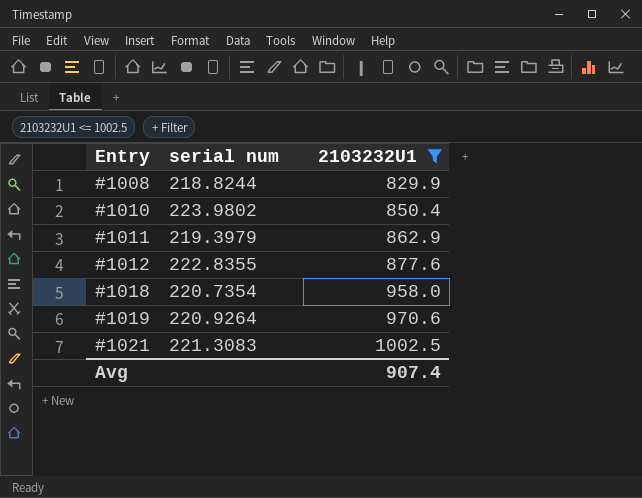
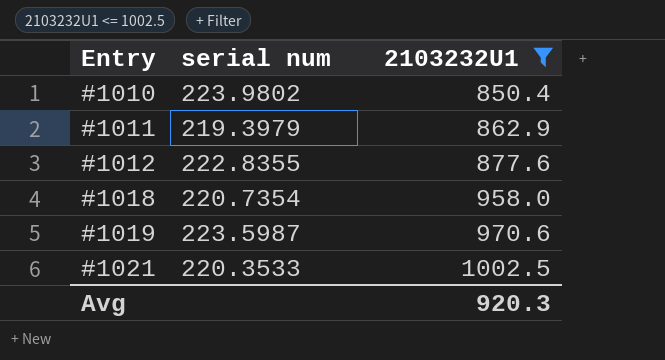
row #1008: 218.8244 | 829.9 -> none
#1019 | serial num: 220.9264 -> 223.5987
#1021 | serial num: 221.3083 -> 220.3533
Avg | 2103232U1: 907.4 -> 920.3

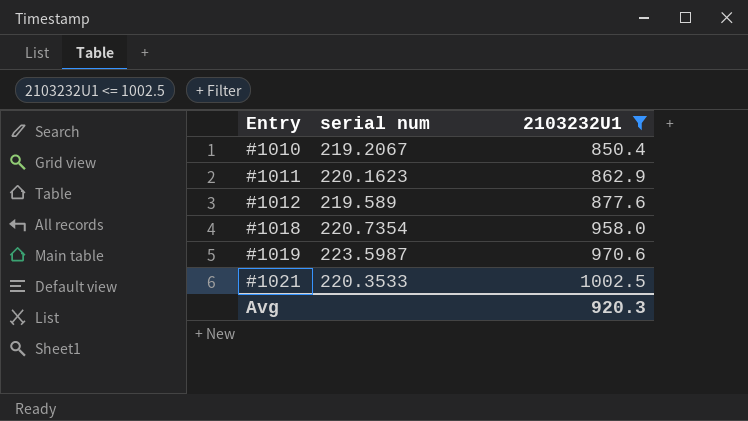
#1010 | serial num: 223.9802 -> 219.2067
#1011 | serial num: 219.3979 -> 220.1623
#1012 | serial num: 222.8355 -> 219.589

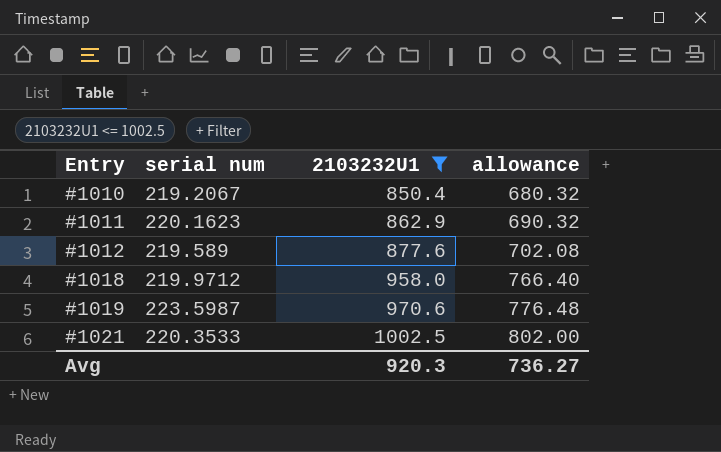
column allowance | formula: none -> [2103232U1] * 0.8
#1018 | serial num: 220.7354 -> 219.9712

